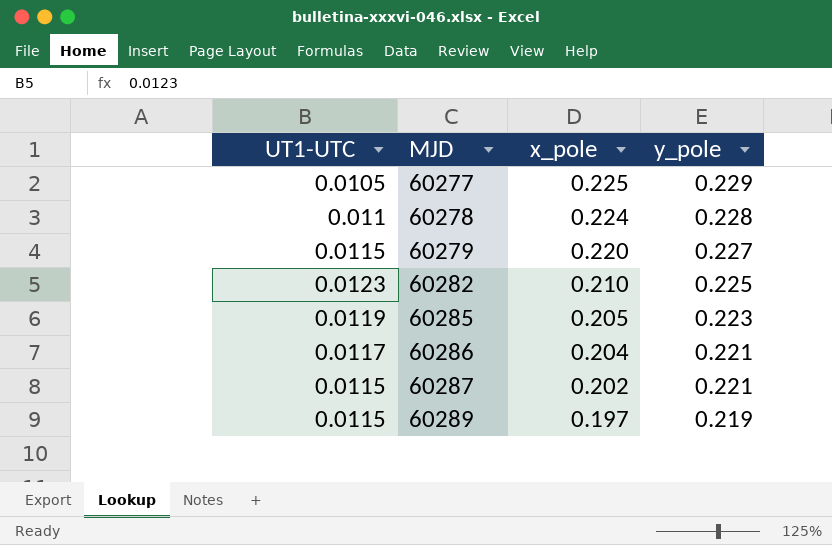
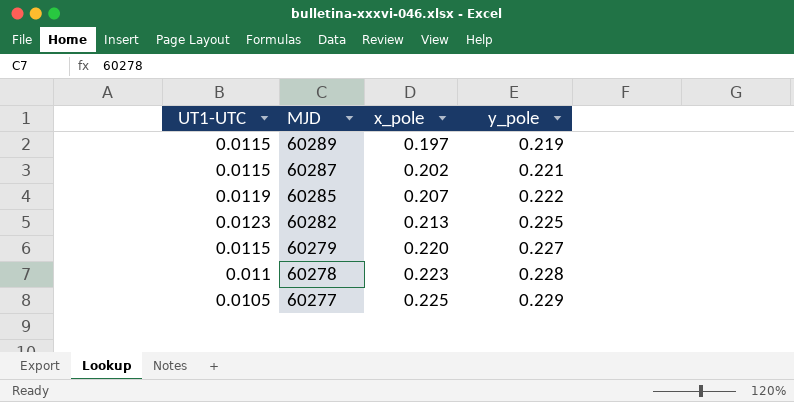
row order: MJD ascending -> MJD descending
row 60286: 0.0117 | 0.204 | 0.221 -> none
60285 | x_pole: 0.205 -> 0.207
60285 | y_pole: 0.223 -> 0.222
60282 | x_pole: 0.210 -> 0.213
60278 | x_pole: 0.224 -> 0.223

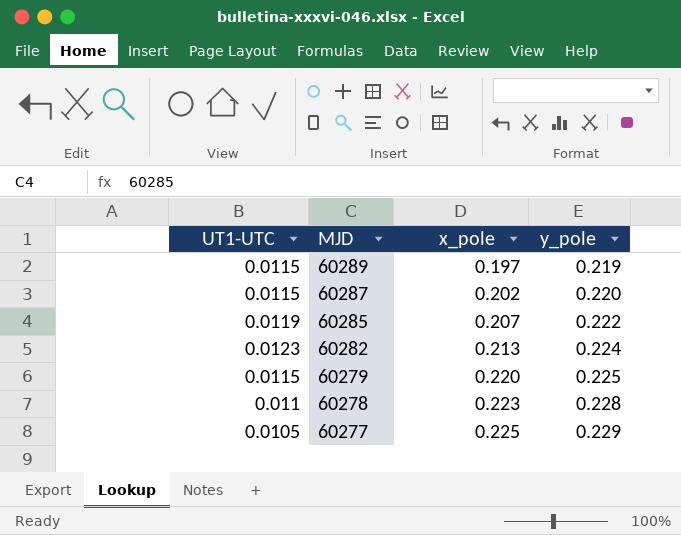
60287 | y_pole: 0.221 -> 0.220
60282 | y_pole: 0.225 -> 0.224
60279 | y_pole: 0.227 -> 0.225

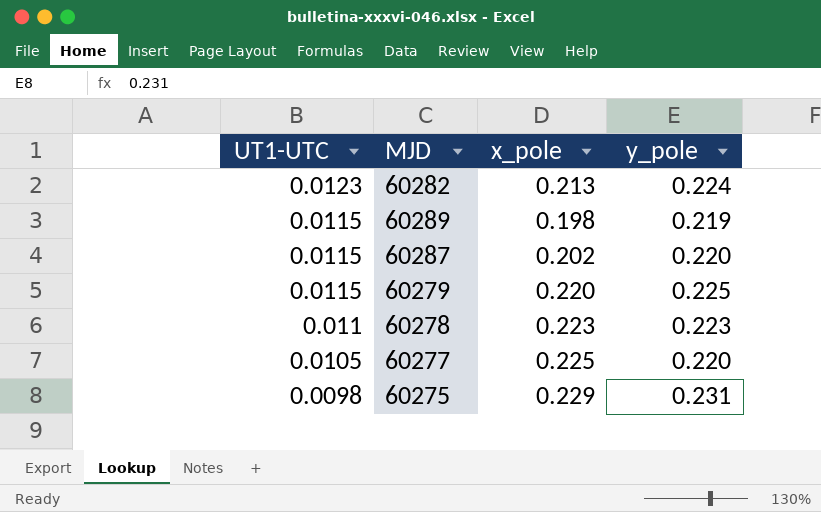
row order: MJD descending -> UT1-UTC descending
row 60285: 0.0119 | 0.207 | 0.222 -> none
60289 | x_pole: 0.197 -> 0.198
60278 | y_pole: 0.228 -> 0.223
60277 | y_pole: 0.229 -> 0.220
row 60275: none -> 0.0098 | 0.229 | 0.231

